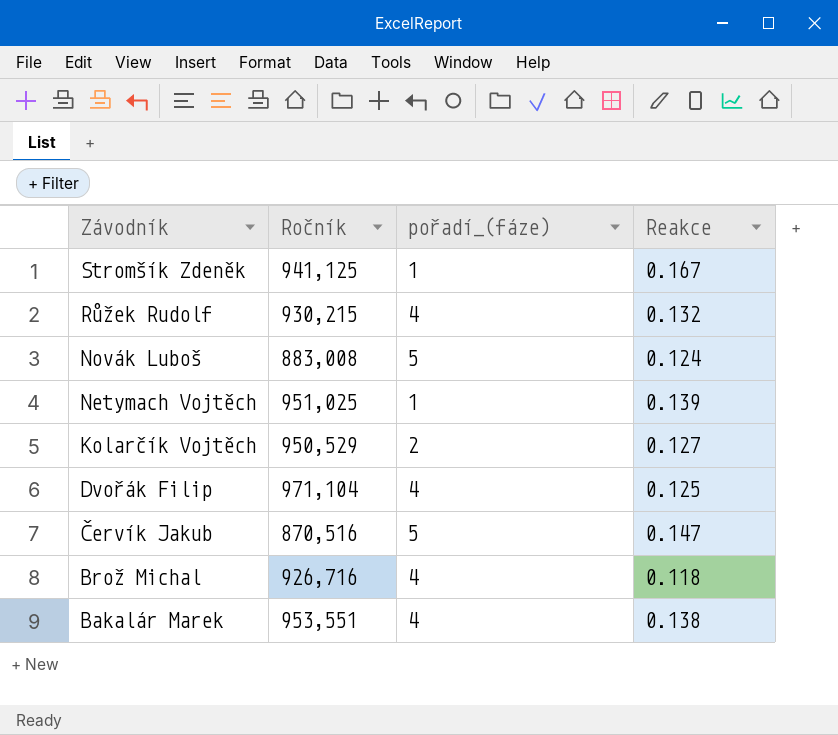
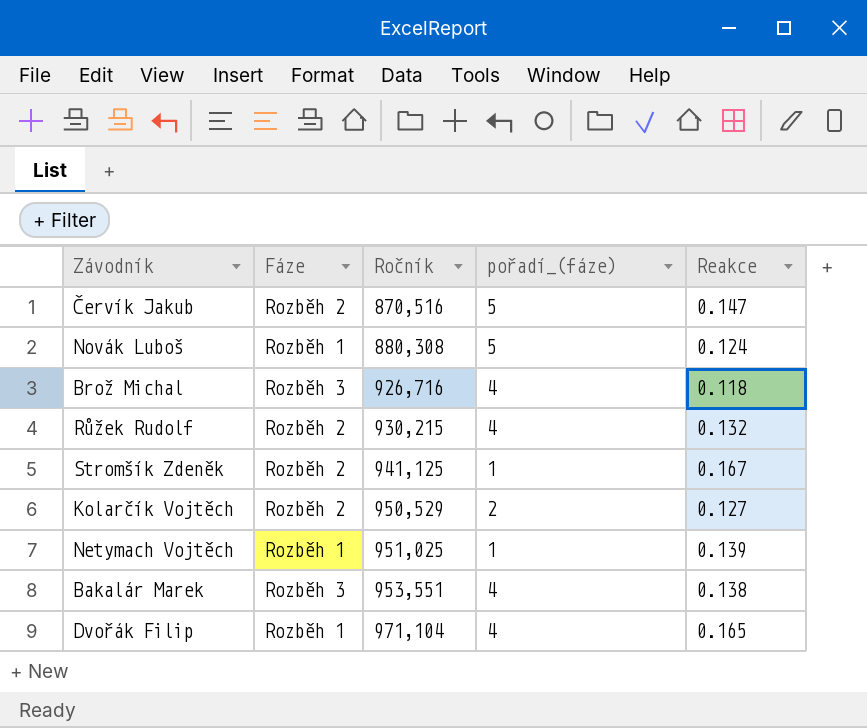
row order: Závodník descending -> Ročník ascending
column Fáze | position: none -> 2
Novák Luboš | Ročník: 883,008 -> 880,308
Dvořák Filip | Reakce: 0.125 -> 0.165

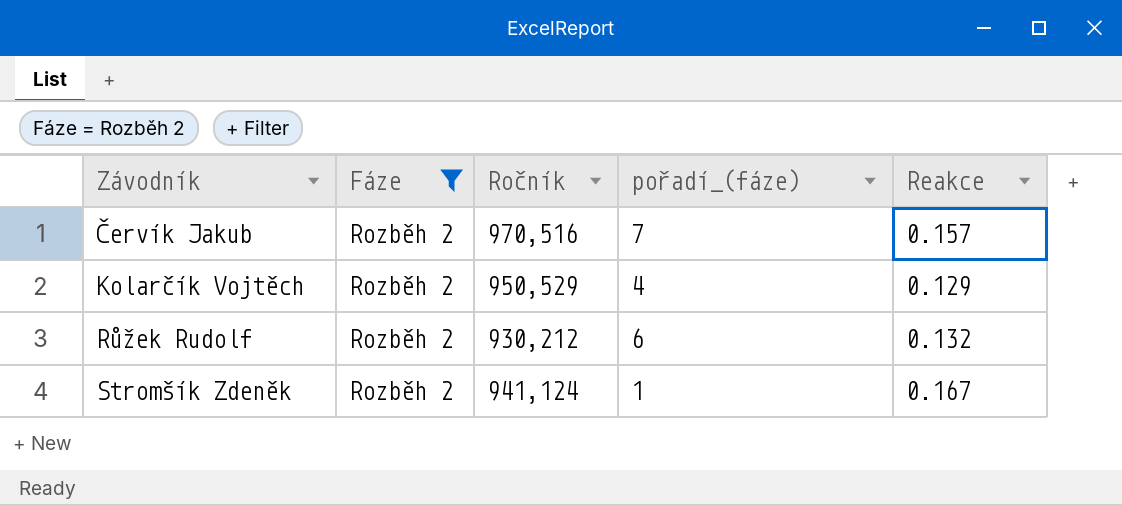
filter: none -> Fáze = Rozběh 2
row order: Ročník ascending -> Závodník ascending
Červík Jakub | Ročník: 870,516 -> 970,516
Červík Jakub | pořadí_(fáze): 5 -> 7
Červík Jakub | Reakce: 0.147 -> 0.157
Kolarčík Vojtěch | pořadí_(fáze): 2 -> 4
Kolarčík Vojtěch | Reakce: 0.127 -> 0.129
Růžek Rudolf | Ročník: 930,215 -> 930,212
Růžek Rudolf | pořadí_(fáze): 4 -> 6
Stromšík Zdeněk | Ročník: 941,125 -> 941,124

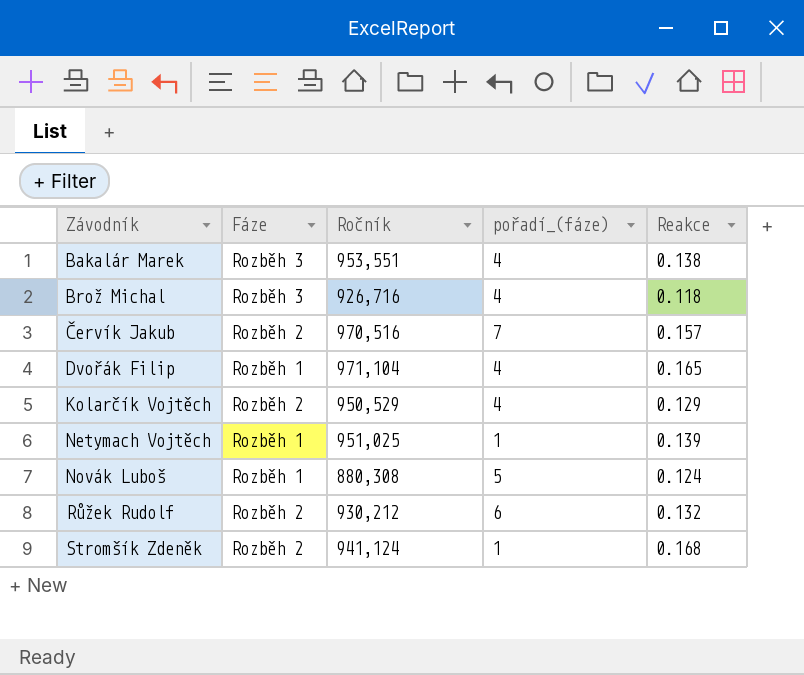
filter: Fáze = Rozběh 2 -> none
Stromšík Zdeněk | Reakce: 0.167 -> 0.168

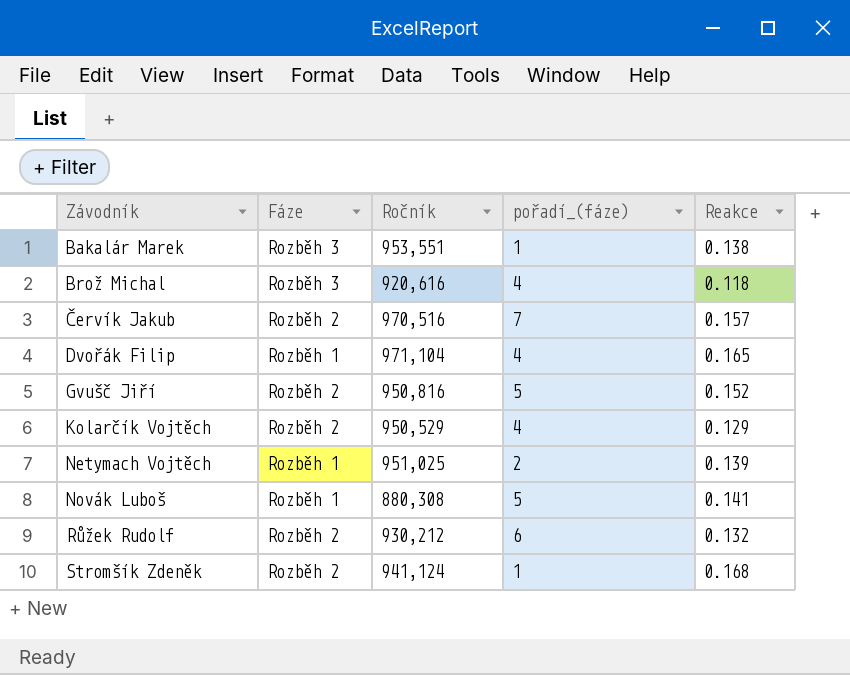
Bakalár Marek | pořadí_(fáze): 4 -> 1
Brož Michal | Ročník: 926,716 -> 920,616
row Gvušč Jiří: none -> Rozběh 2 | 950,816 | 5 | 0.152
Netymach Vojtěch | pořadí_(fáze): 1 -> 2
Novák Luboš | Reakce: 0.124 -> 0.141

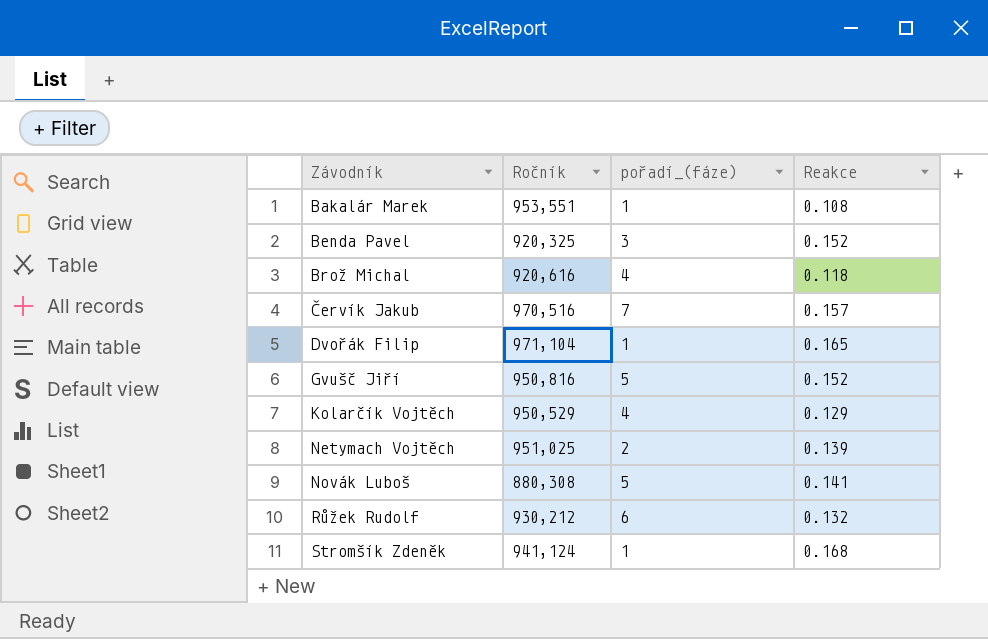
column Fáze | position: 2 -> none
Bakalár Marek | Reakce: 0.138 -> 0.108
row Benda Pavel: none -> 920,325 | 3 | 0.152
Dvořák Filip | pořadí_(fáze): 4 -> 1

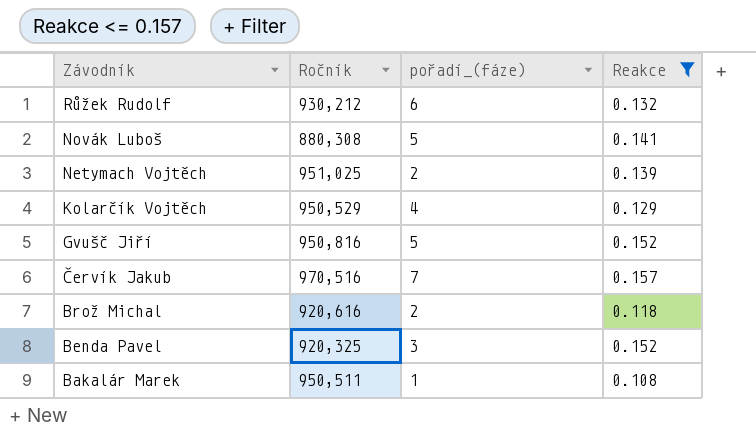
filter: none -> Reakce <= 0.157
row order: Závodník ascending -> Závodník descending
Brož Michal | pořadí_(fáze): 4 -> 2
Bakalár Marek | Ročník: 953,551 -> 950,511

